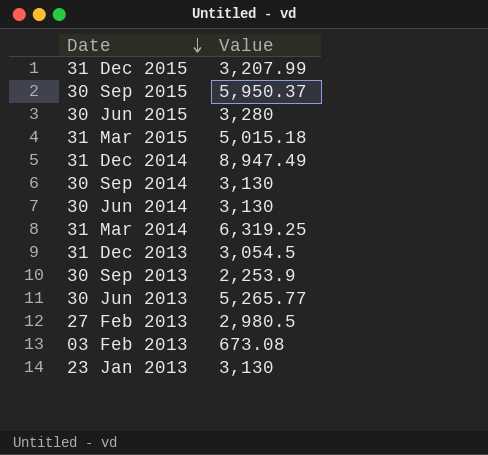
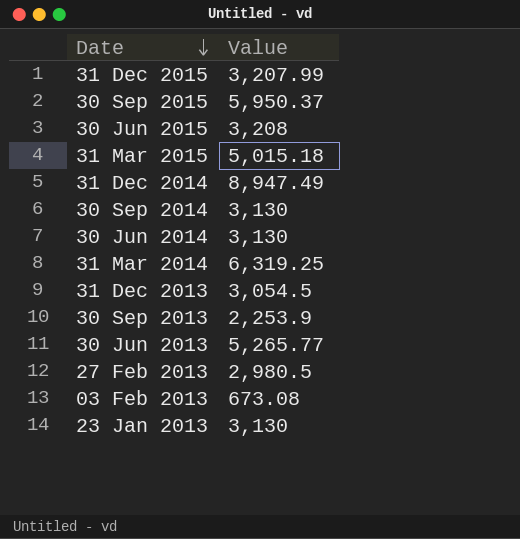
30 Jun 2015 | Value: 3,280 -> 3,208

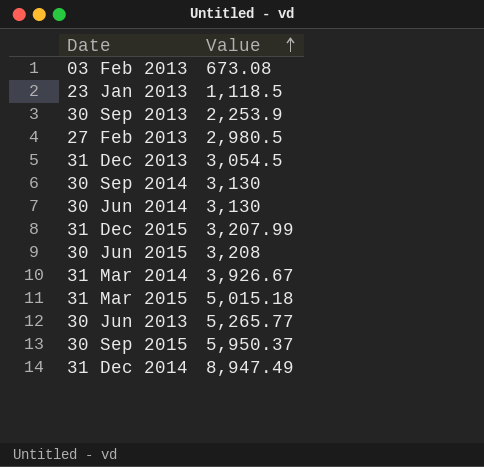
row order: Date descending -> Value ascending
23 Jan 2013 | Value: 3,130 -> 1,118.5
31 Mar 2014 | Value: 6,319.25 -> 3,926.67

